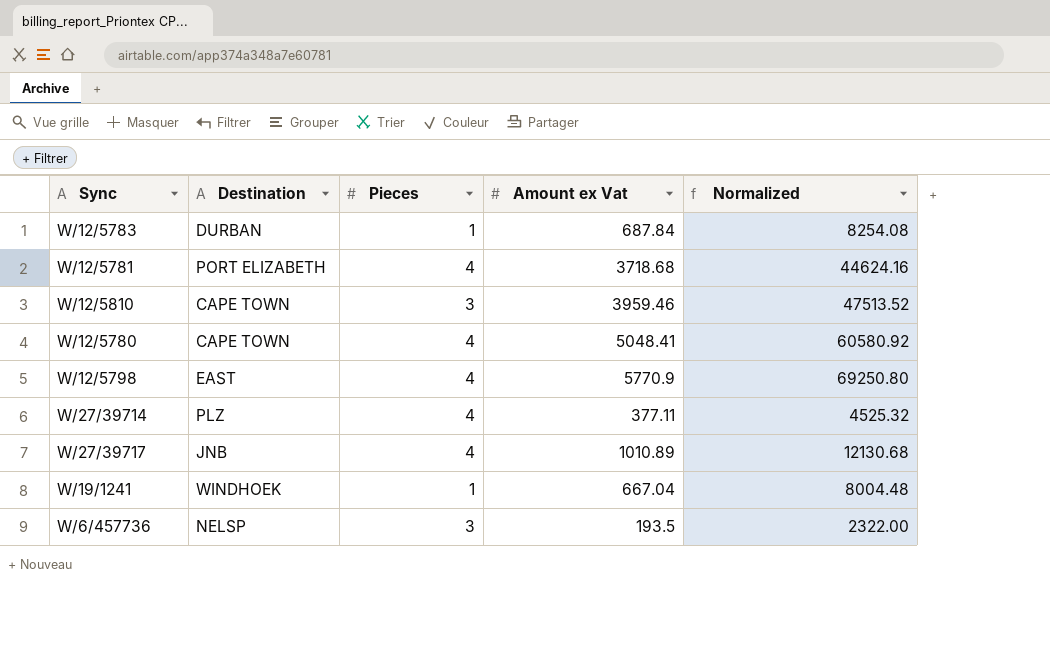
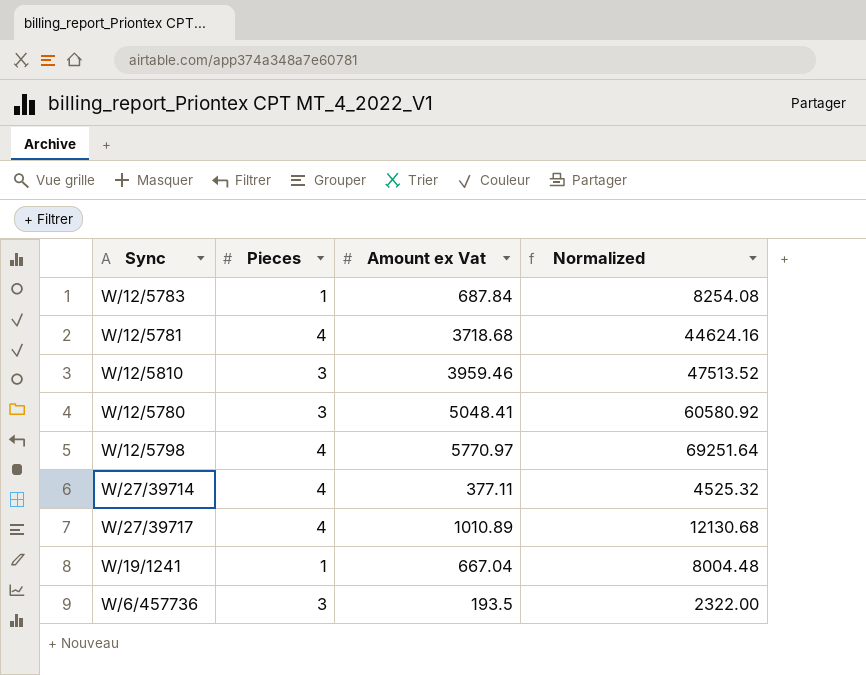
column Destination | position: 2 -> none
W/12/5780 | Pieces: 4 -> 3
W/12/5798 | Amount ex Vat: 5770.9 -> 5770.97
W/12/5798 | Normalized: 69250.80 -> 69251.64

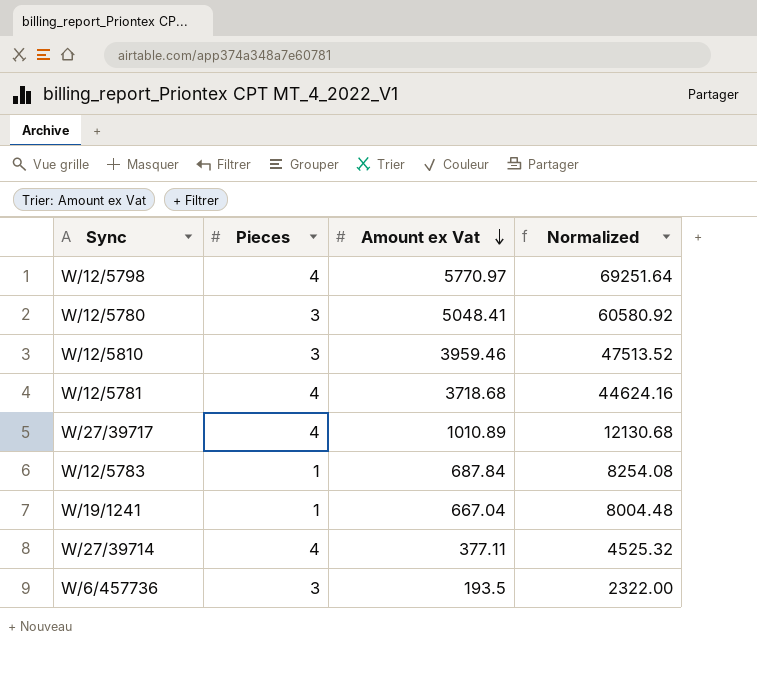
row order: none -> Amount ex Vat descending

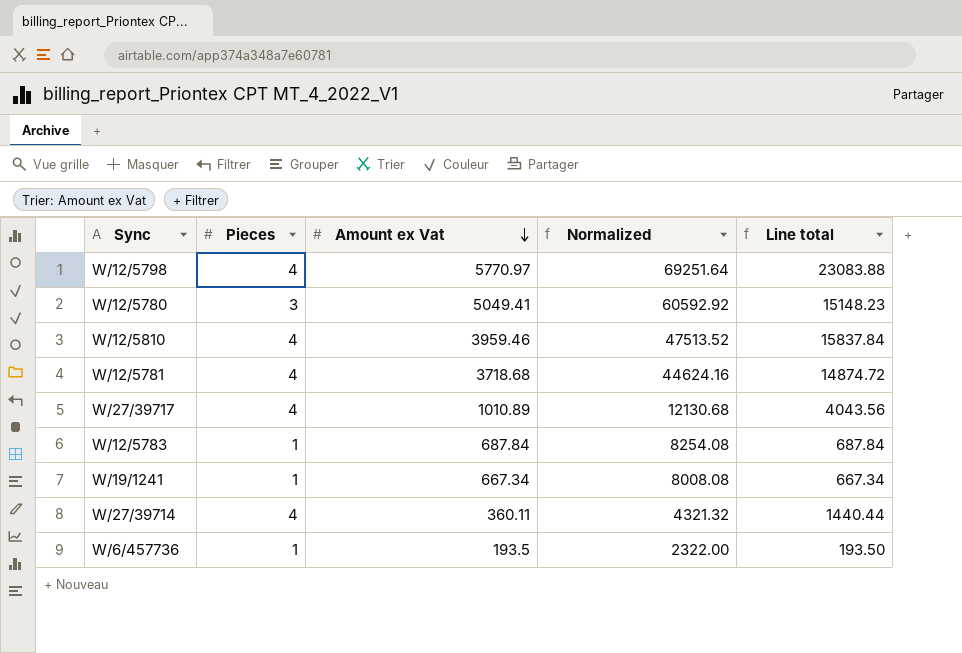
column Line total | formula: none -> [Pieces] * [Amount ex Vat]
W/12/5780 | Amount ex Vat: 5048.41 -> 5049.41
W/12/5780 | Normalized: 60580.92 -> 60592.92
W/12/5810 | Pieces: 3 -> 4
W/19/1241 | Amount ex Vat: 667.04 -> 667.34
W/19/1241 | Normalized: 8004.48 -> 8008.08
W/27/39714 | Amount ex Vat: 377.11 -> 360.11
W/27/39714 | Normalized: 4525.32 -> 4321.32
W/6/457736 | Pieces: 3 -> 1

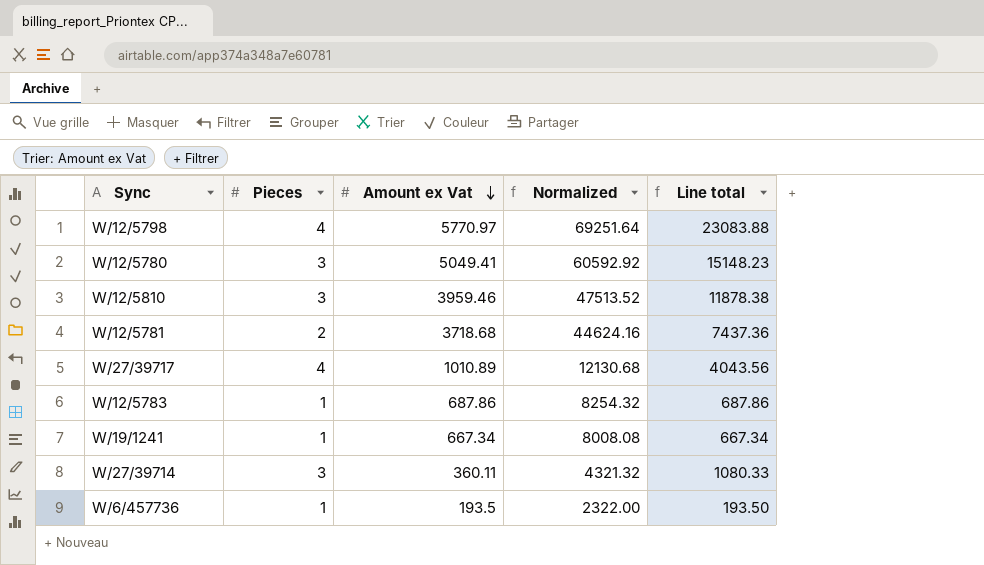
W/12/5810 | Pieces: 4 -> 3
W/12/5810 | Line total: 15837.84 -> 11878.38
W/12/5781 | Pieces: 4 -> 2
W/12/5781 | Line total: 14874.72 -> 7437.36
W/12/5783 | Amount ex Vat: 687.84 -> 687.86
W/12/5783 | Normalized: 8254.08 -> 8254.32
W/12/5783 | Line total: 687.84 -> 687.86
W/27/39714 | Pieces: 4 -> 3
W/27/39714 | Line total: 1440.44 -> 1080.33

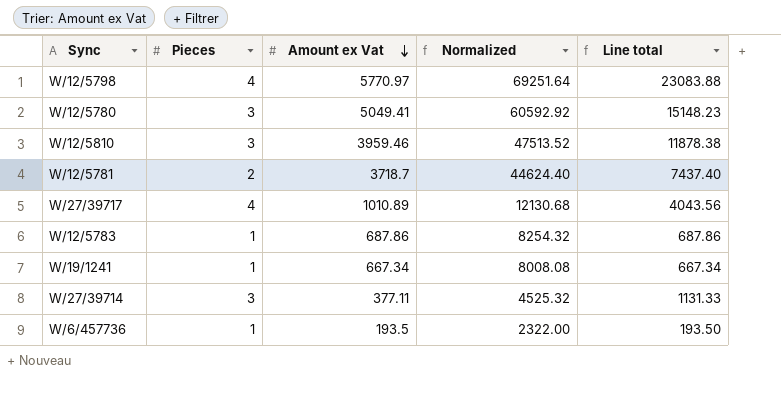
W/12/5781 | Amount ex Vat: 3718.68 -> 3718.7
W/12/5781 | Normalized: 44624.16 -> 44624.40
W/12/5781 | Line total: 7437.36 -> 7437.40
W/27/39714 | Amount ex Vat: 360.11 -> 377.11
W/27/39714 | Normalized: 4321.32 -> 4525.32
W/27/39714 | Line total: 1080.33 -> 1131.33

